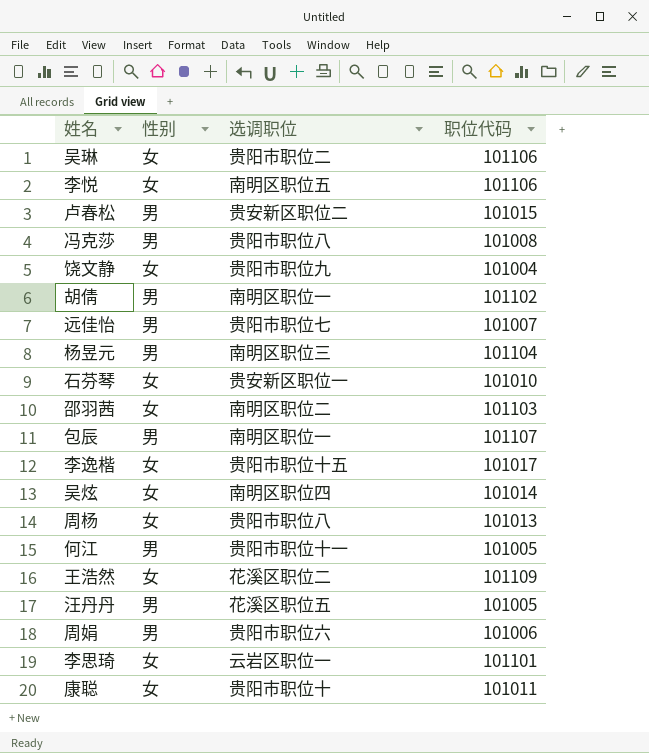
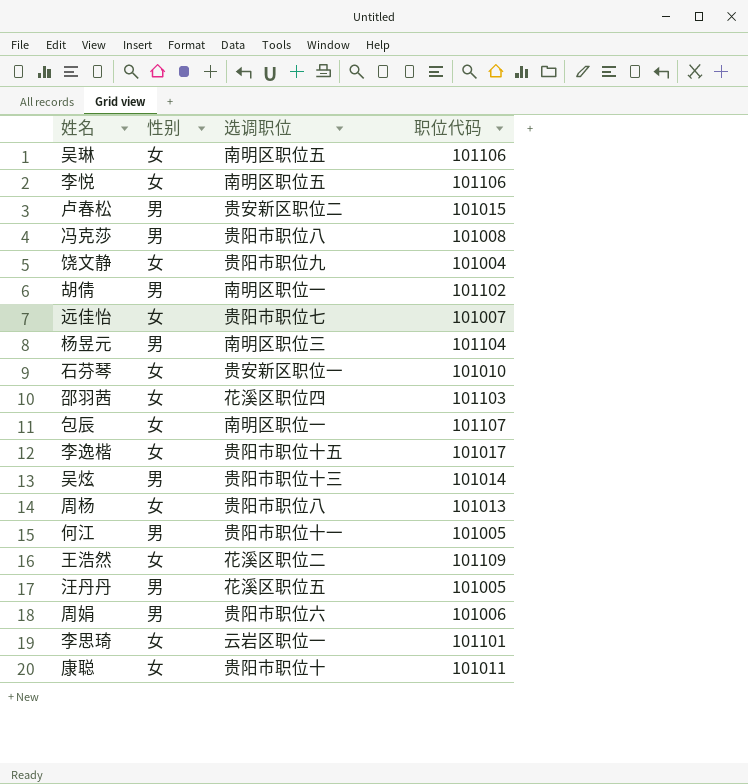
吴琳 | 选调职位: 贵阳市职位二 -> 南明区职位五
远佳怡 | 性别: 男 -> 女
邵羽茜 | 选调职位: 南明区职位二 -> 花溪区职位四
包辰 | 性别: 男 -> 女
吴炫 | 性别: 女 -> 男
吴炫 | 选调职位: 南明区职位四 -> 贵阳市职位十三

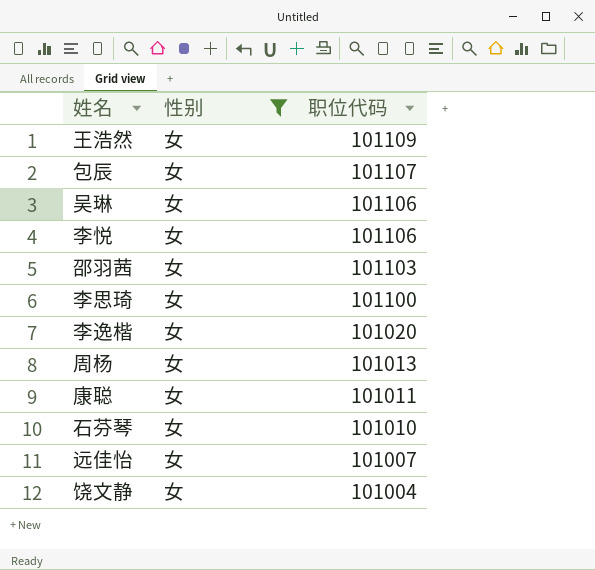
filter: none -> 性别 = 女
row order: none -> 职位代码 descending
column 选调职位 | position: 3 -> none
李思琦 | 职位代码: 101101 -> 101100
李逸楷 | 职位代码: 101017 -> 101020

